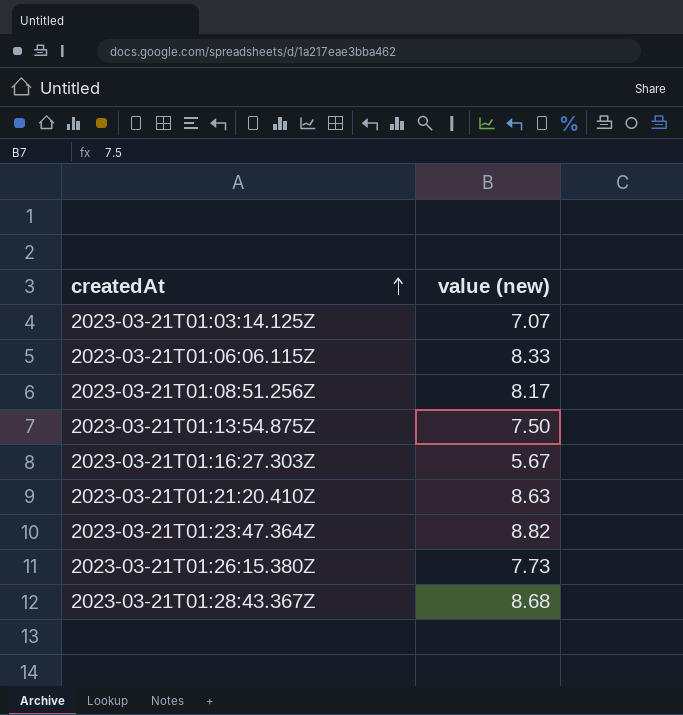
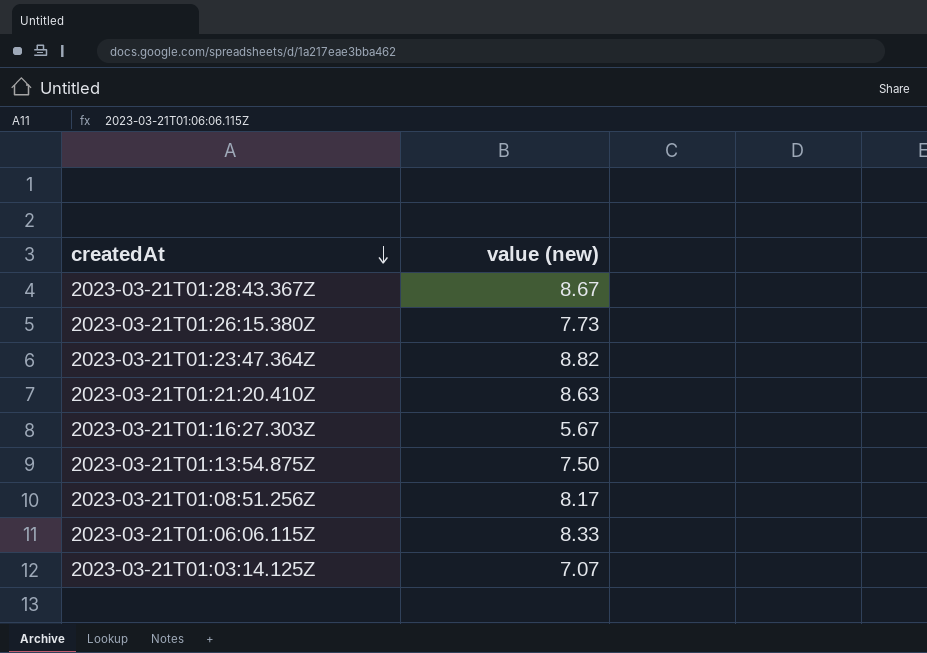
row order: createdAt ascending -> createdAt descending
2023-03-21T01:28:43.367Z | value (new): 8.68 -> 8.67

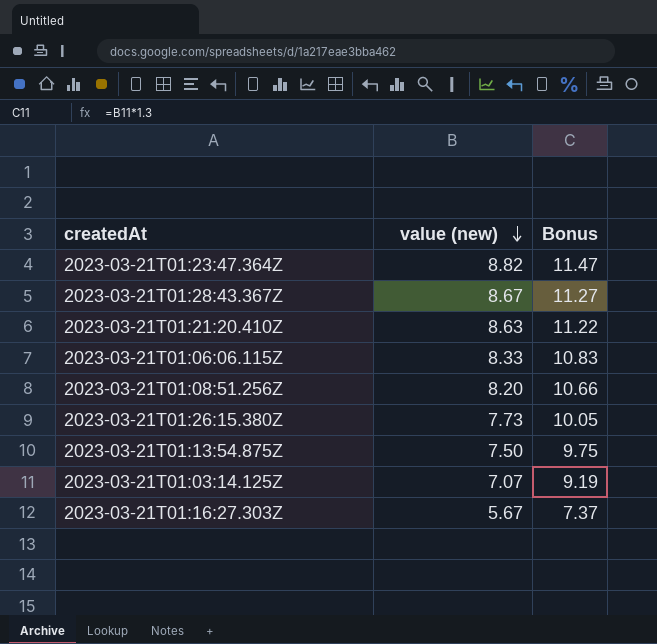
row order: createdAt descending -> value (new) descending
column Bonus | formula: none -> [value (new)] * 1.3
2023-03-21T01:08:51.256Z | value (new): 8.17 -> 8.20

